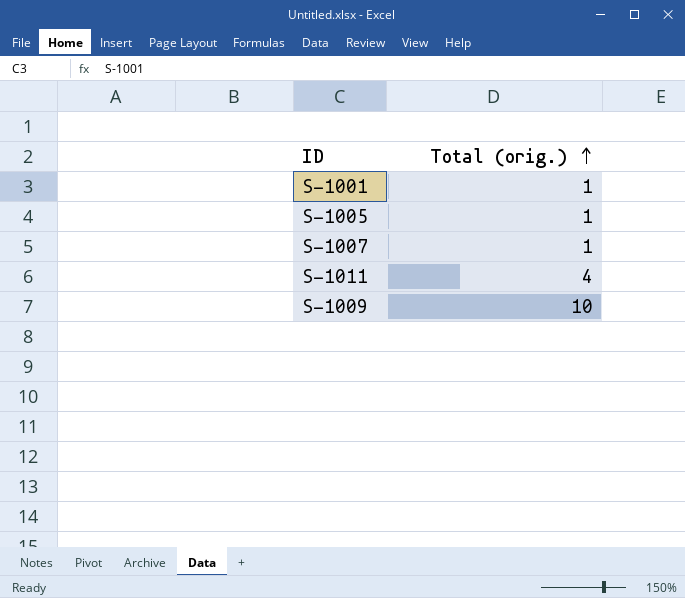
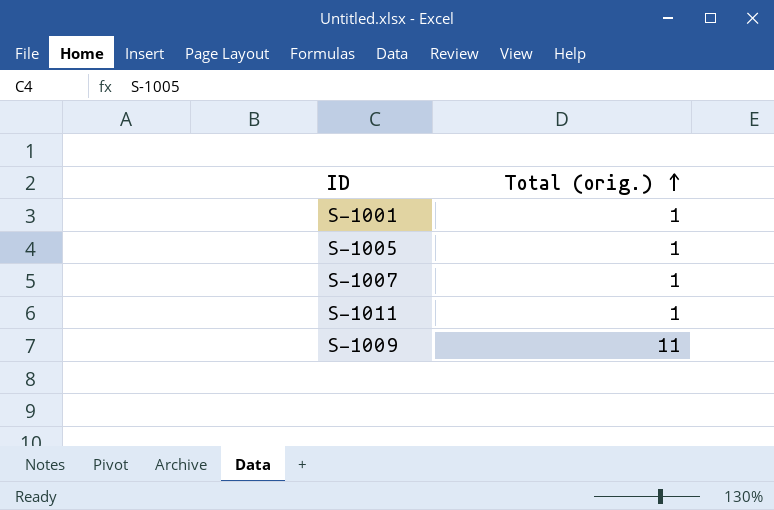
S-1011 | Total (orig.): 4 -> 1
S-1009 | Total (orig.): 10 -> 11

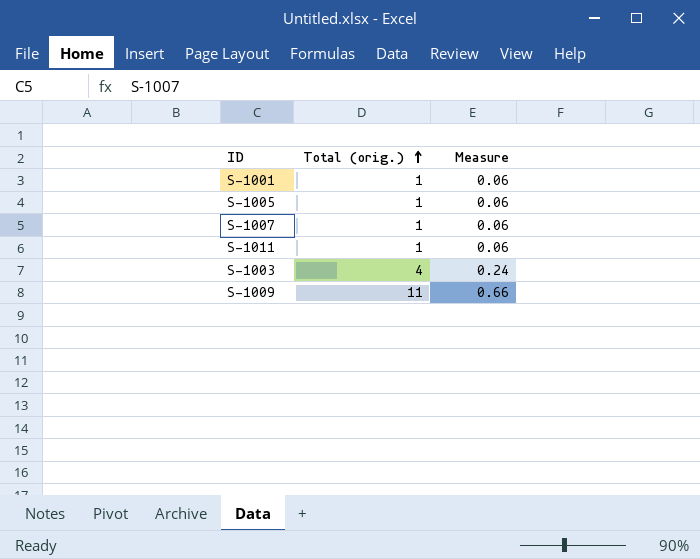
column Measure | formula: none -> [Total (orig.)] * 0.06
row S-1003: none -> 4 | 0.24

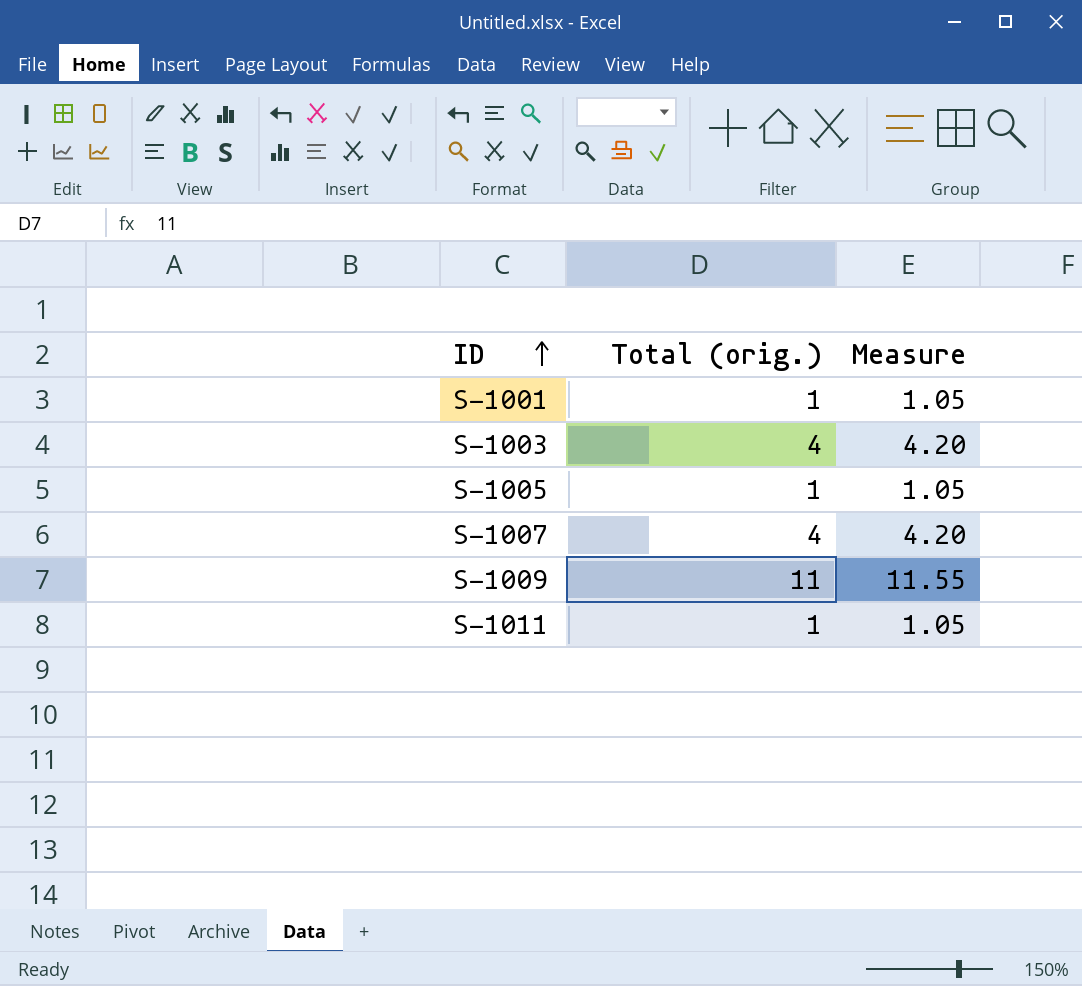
row order: Total (orig.) ascending -> ID ascending
column Measure | formula: [Total (orig.)] * 0.06 -> [Total (orig.)] * 1.05
S-1007 | Total (orig.): 1 -> 4

